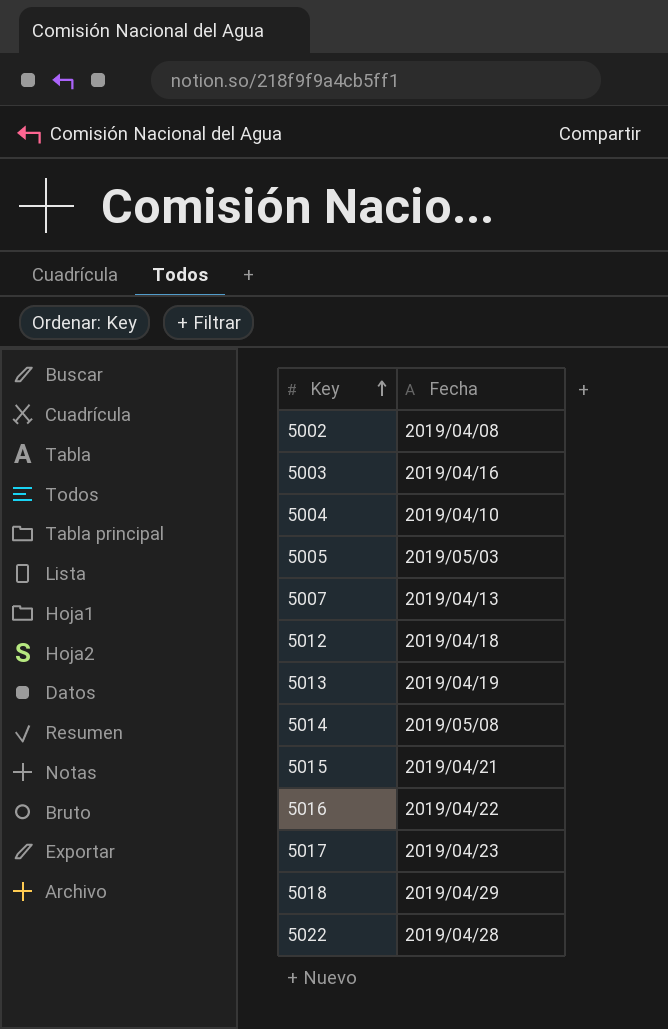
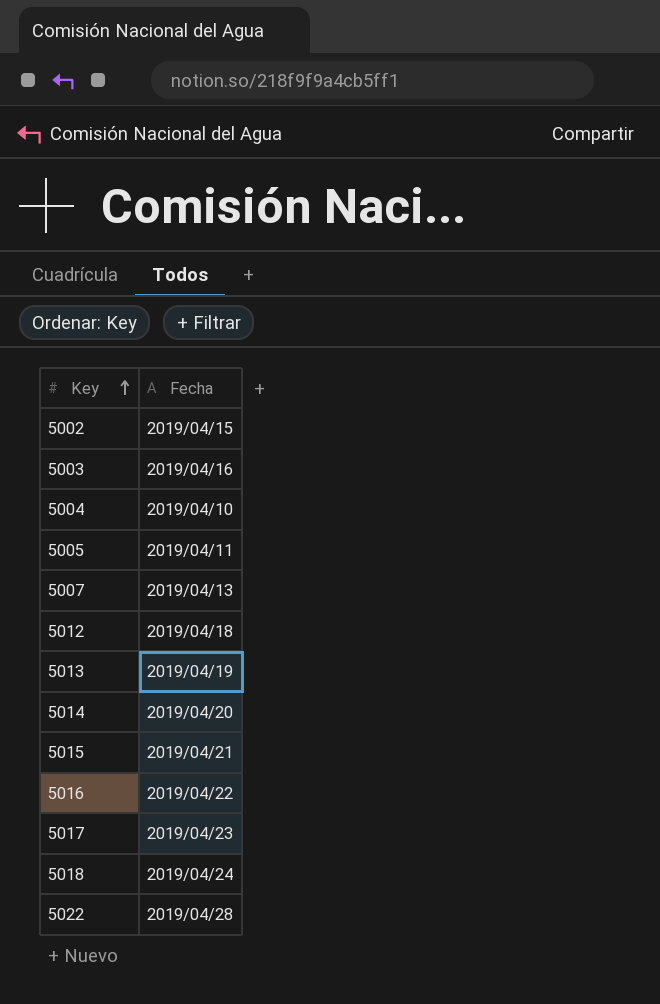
5002 | Fecha: 2019/04/08 -> 2019/04/15
5005 | Fecha: 2019/05/03 -> 2019/04/11
5014 | Fecha: 2019/05/08 -> 2019/04/20
5018 | Fecha: 2019/04/29 -> 2019/04/24

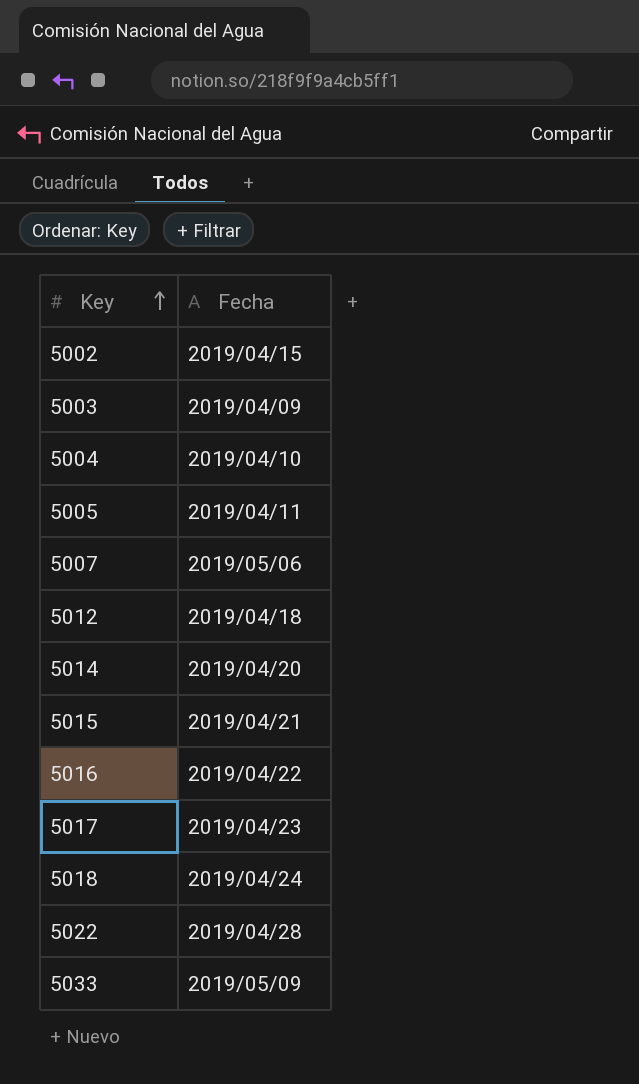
row 5013: 2019/04/19 -> none
5003 | Fecha: 2019/04/16 -> 2019/04/09
5007 | Fecha: 2019/04/13 -> 2019/05/06
row 5033: none -> 2019/05/09

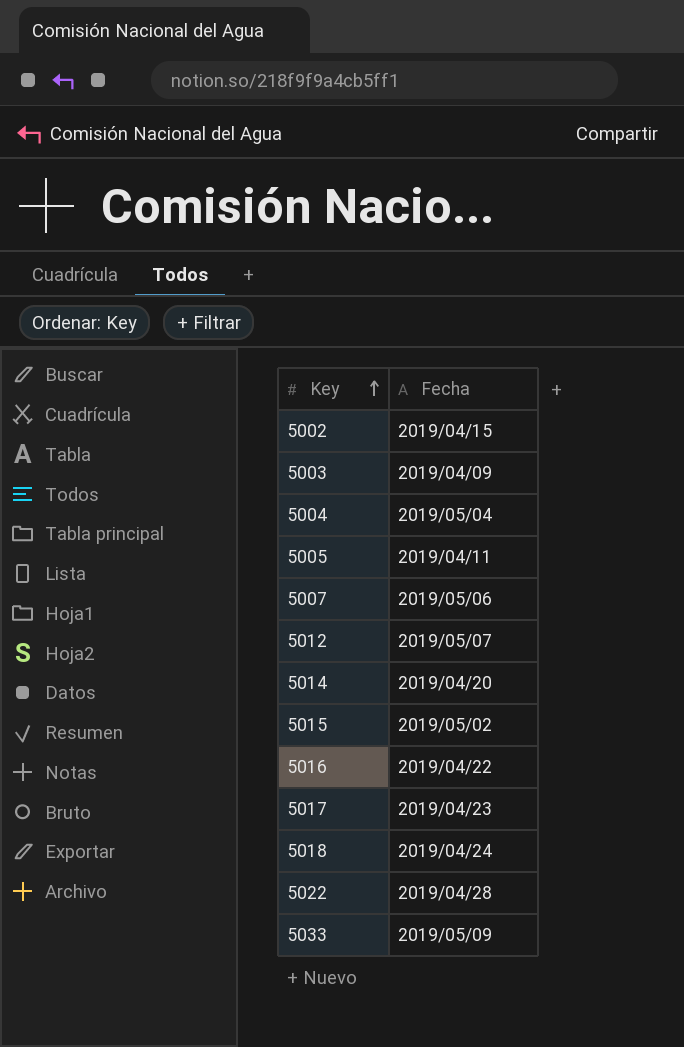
5004 | Fecha: 2019/04/10 -> 2019/05/04
5012 | Fecha: 2019/04/18 -> 2019/05/07
5015 | Fecha: 2019/04/21 -> 2019/05/02

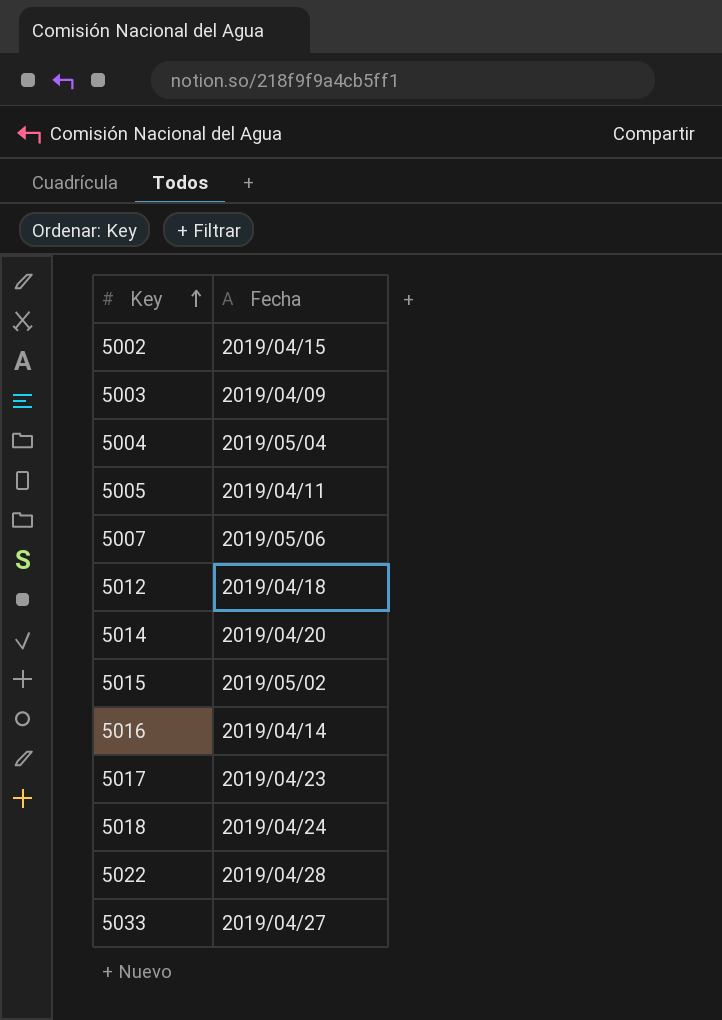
5012 | Fecha: 2019/05/07 -> 2019/04/18
5016 | Fecha: 2019/04/22 -> 2019/04/14
5033 | Fecha: 2019/05/09 -> 2019/04/27

